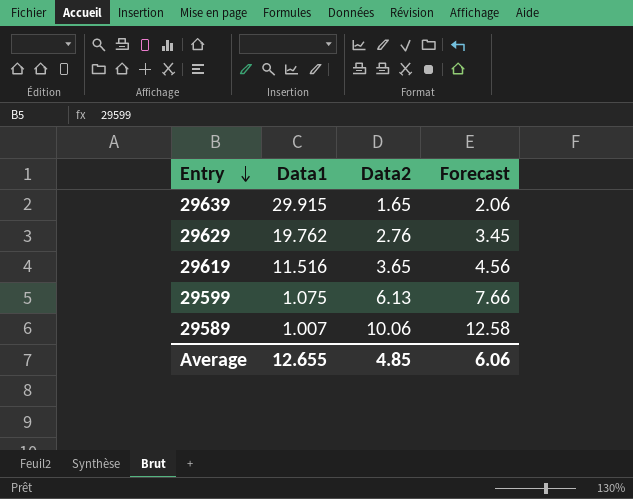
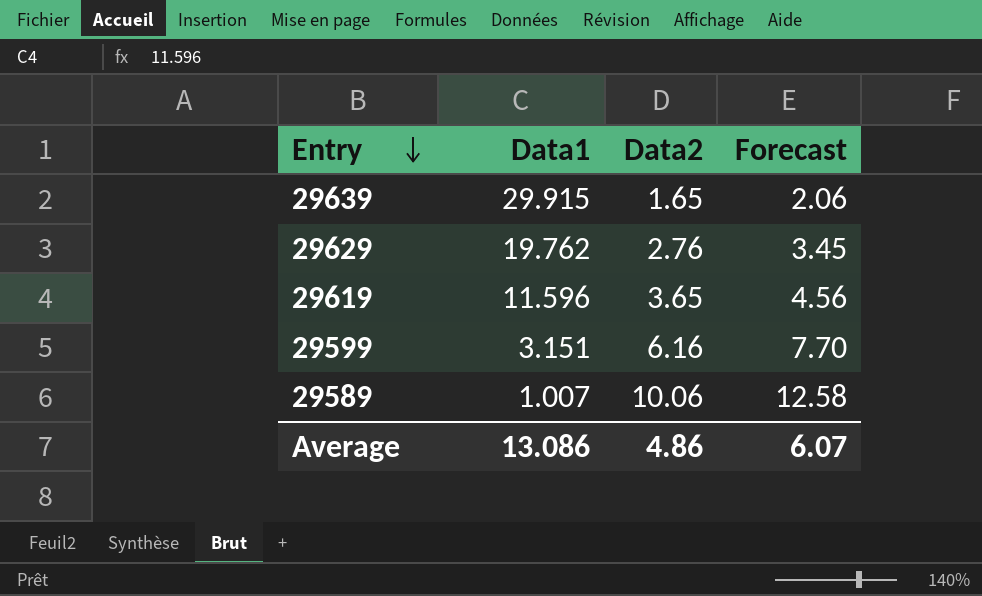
29619 | Data1: 11.516 -> 11.596
29599 | Data1: 1.075 -> 3.151
29599 | Data2: 6.13 -> 6.16
29599 | Forecast: 7.66 -> 7.70
Average | Data1: 12.655 -> 13.086
Average | Data2: 4.85 -> 4.86
Average | Forecast: 6.06 -> 6.07

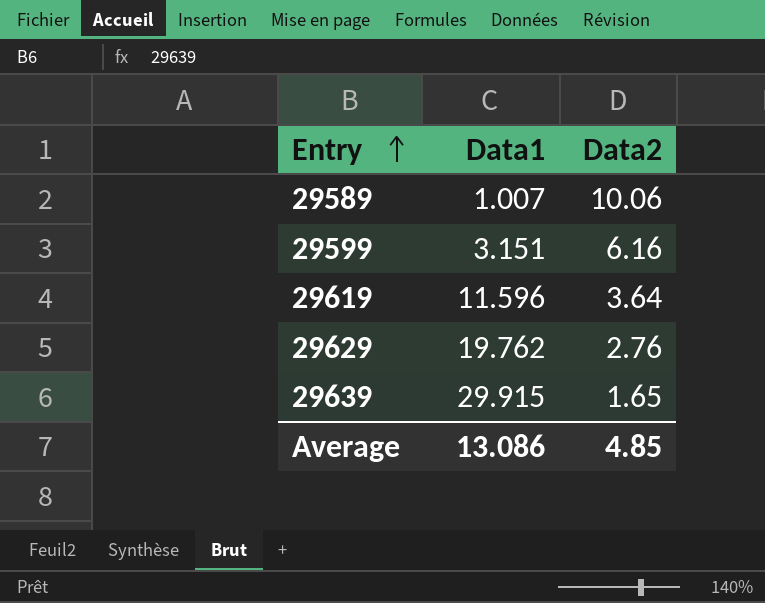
row order: Entry descending -> Entry ascending
column Forecast | formula: [Data2] * 1.25 -> none
29619 | Data2: 3.65 -> 3.64
Average | Data2: 4.86 -> 4.85

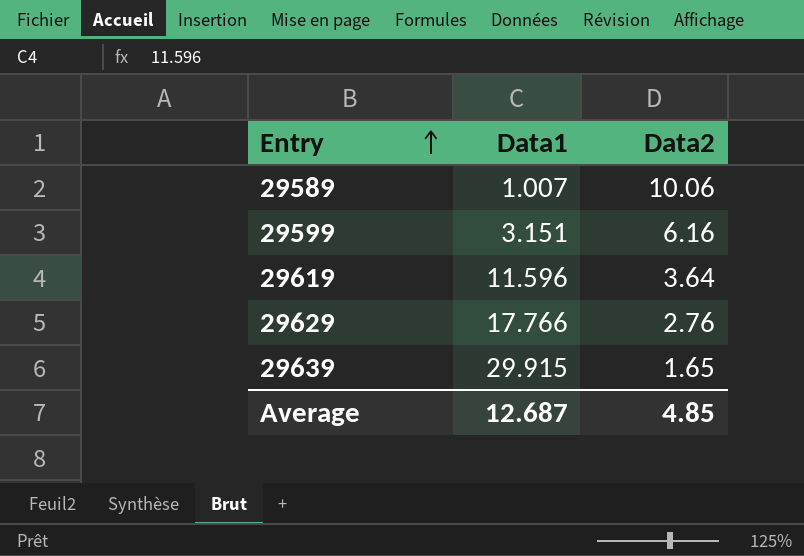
29629 | Data1: 19.762 -> 17.766
Average | Data1: 13.086 -> 12.687

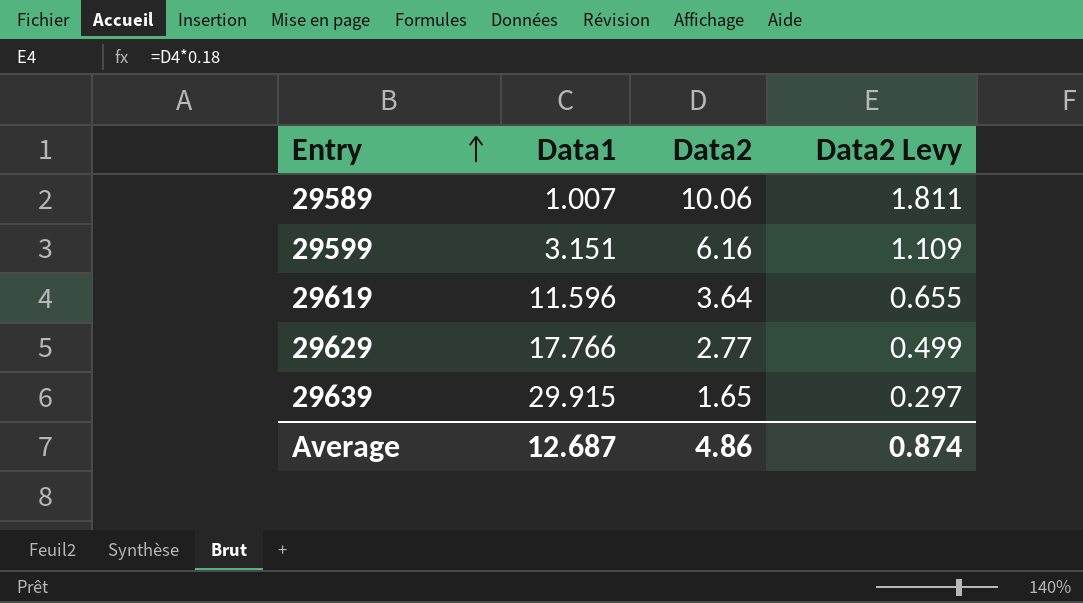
column Data2 Levy | formula: none -> [Data2] * 0.18
29629 | Data2: 2.76 -> 2.77
Average | Data2: 4.85 -> 4.86

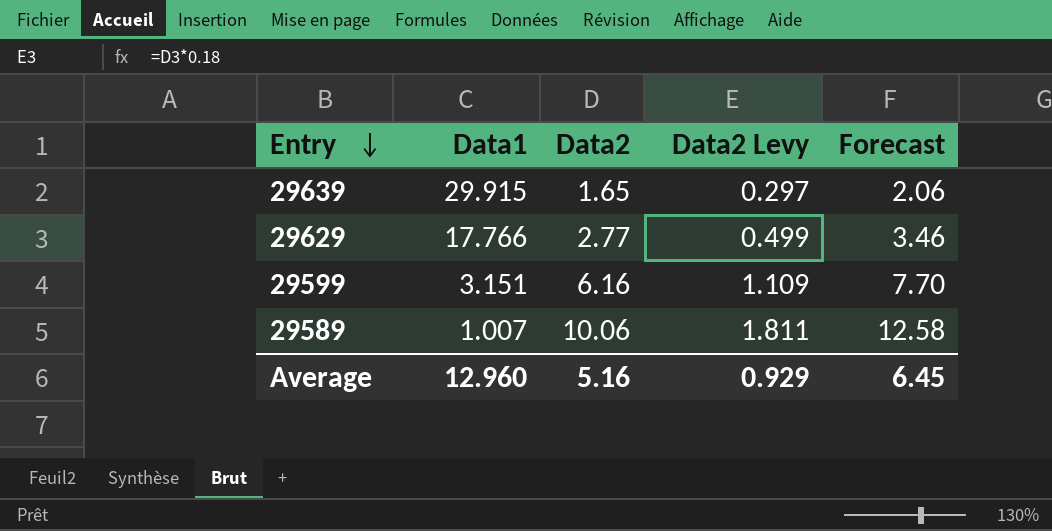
row order: Entry ascending -> Entry descending
column Forecast | formula: none -> [Data2] * 1.25
row 29619: 11.596 | 3.64 | 0.655 -> none
Average | Data1: 12.687 -> 12.960
Average | Data2: 4.86 -> 5.16
Average | Data2 Levy: 0.874 -> 0.929

